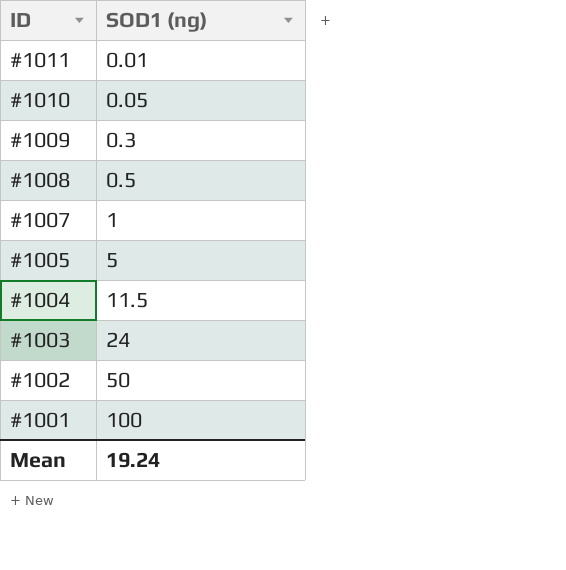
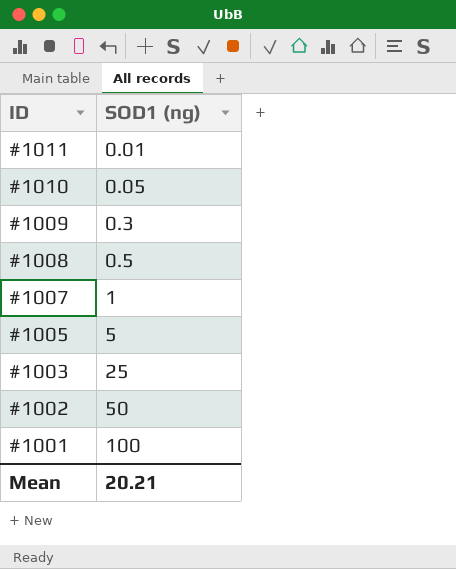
row #1004: 11.5 -> none
#1003 | SOD1 (ng): 24 -> 25
Mean | SOD1 (ng): 19.24 -> 20.21

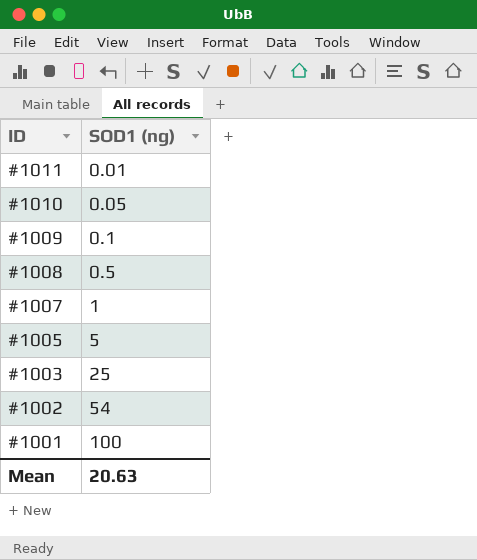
#1009 | SOD1 (ng): 0.3 -> 0.1
#1002 | SOD1 (ng): 50 -> 54
Mean | SOD1 (ng): 20.21 -> 20.63

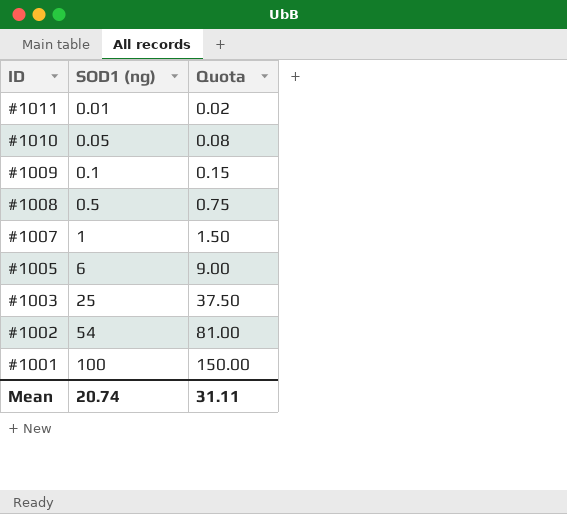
column Quota | formula: none -> [SOD1 (ng)] * 1.5
#1005 | SOD1 (ng): 5 -> 6
Mean | SOD1 (ng): 20.63 -> 20.74

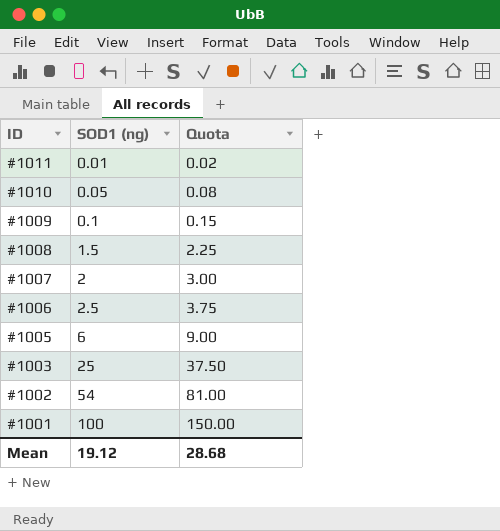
#1008 | SOD1 (ng): 0.5 -> 1.5
#1008 | Quota: 0.75 -> 2.25
#1007 | SOD1 (ng): 1 -> 2
#1007 | Quota: 1.50 -> 3.00
row #1006: none -> 2.5 | 3.75
Mean | SOD1 (ng): 20.74 -> 19.12
Mean | Quota: 31.11 -> 28.68

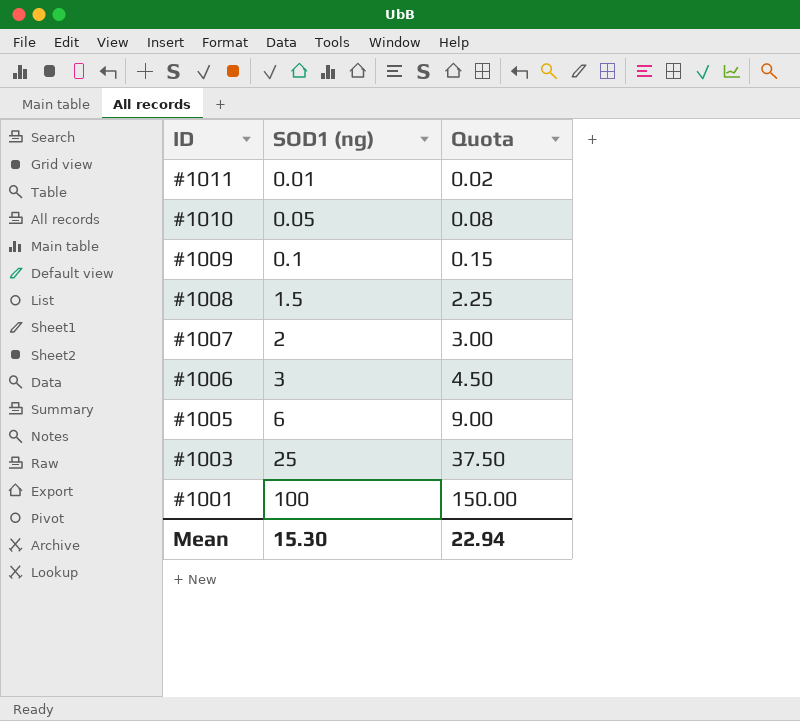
row #1002: 54 | 81.00 -> none
#1006 | SOD1 (ng): 2.5 -> 3
#1006 | Quota: 3.75 -> 4.50
Mean | SOD1 (ng): 19.12 -> 15.30
Mean | Quota: 28.68 -> 22.94

